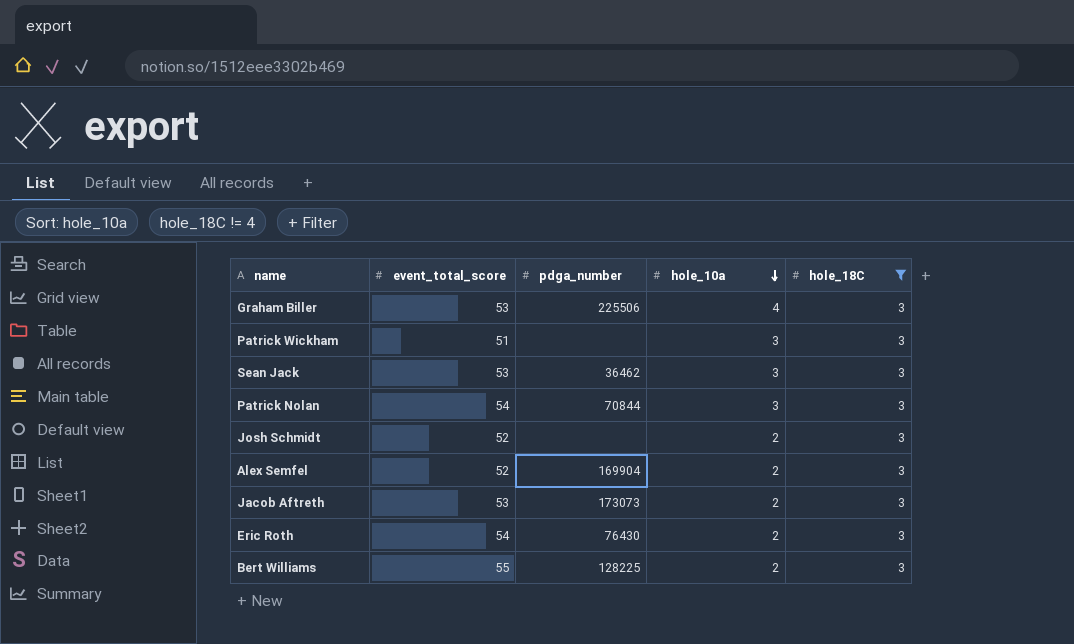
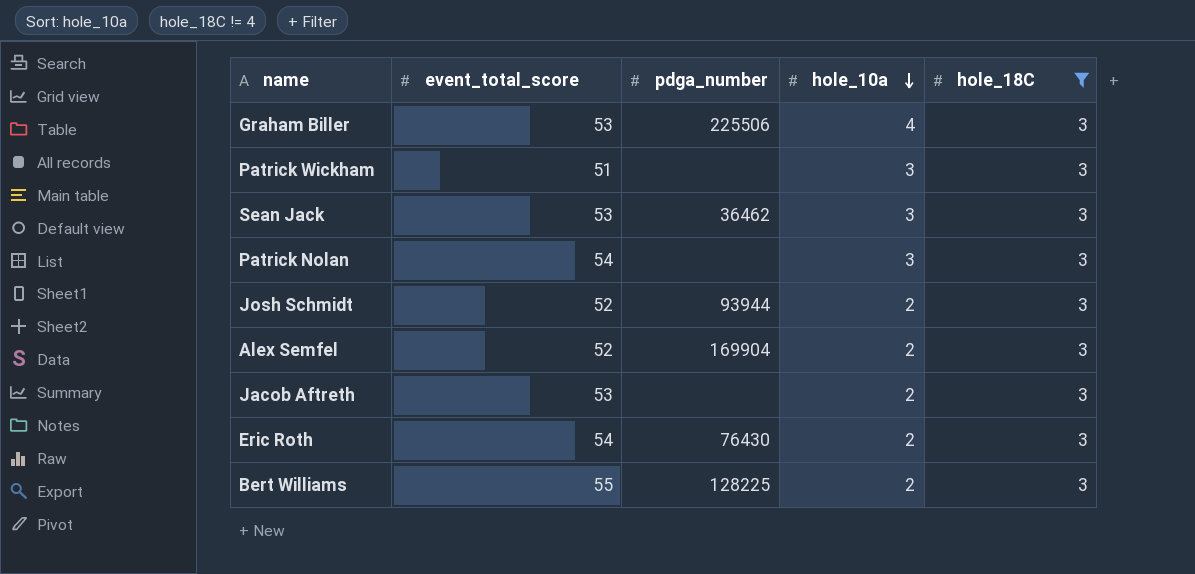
Patrick Nolan | pdga_number: 70844 -> none
Josh Schmidt | pdga_number: none -> 93944
Jacob Aftreth | pdga_number: 173073 -> none

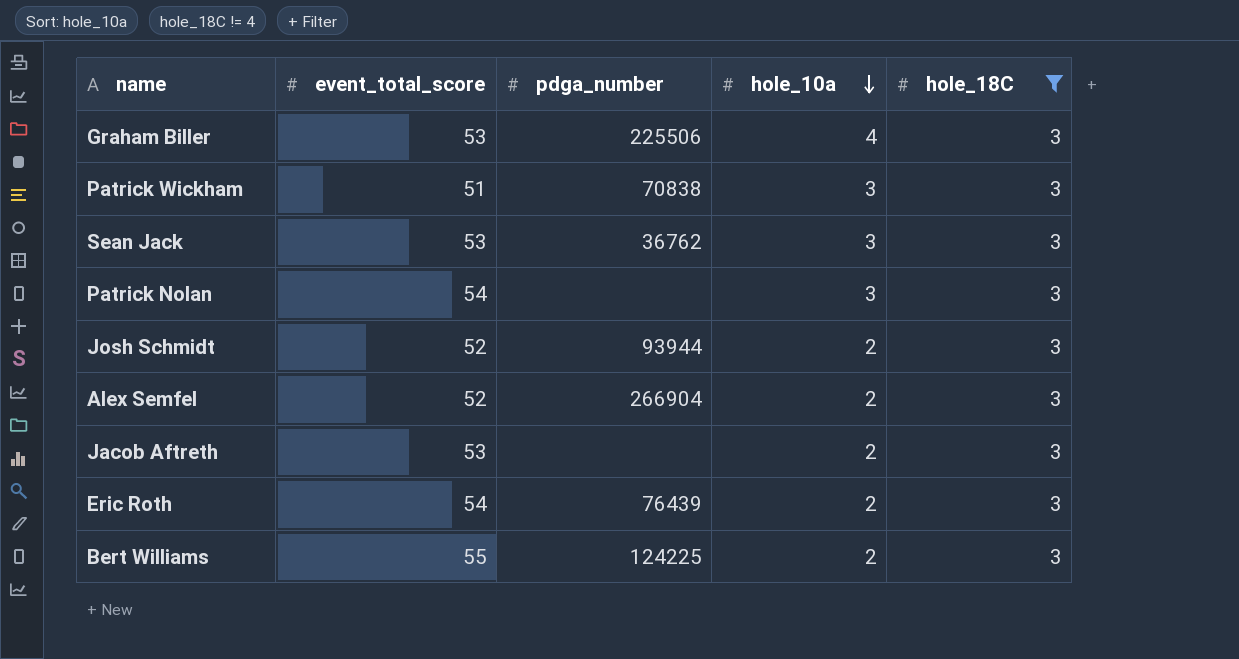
Patrick Wickham | pdga_number: none -> 70838
Sean Jack | pdga_number: 36462 -> 36762
Alex Semfel | pdga_number: 169904 -> 266904
Eric Roth | pdga_number: 76430 -> 76439
Bert Williams | pdga_number: 128225 -> 124225

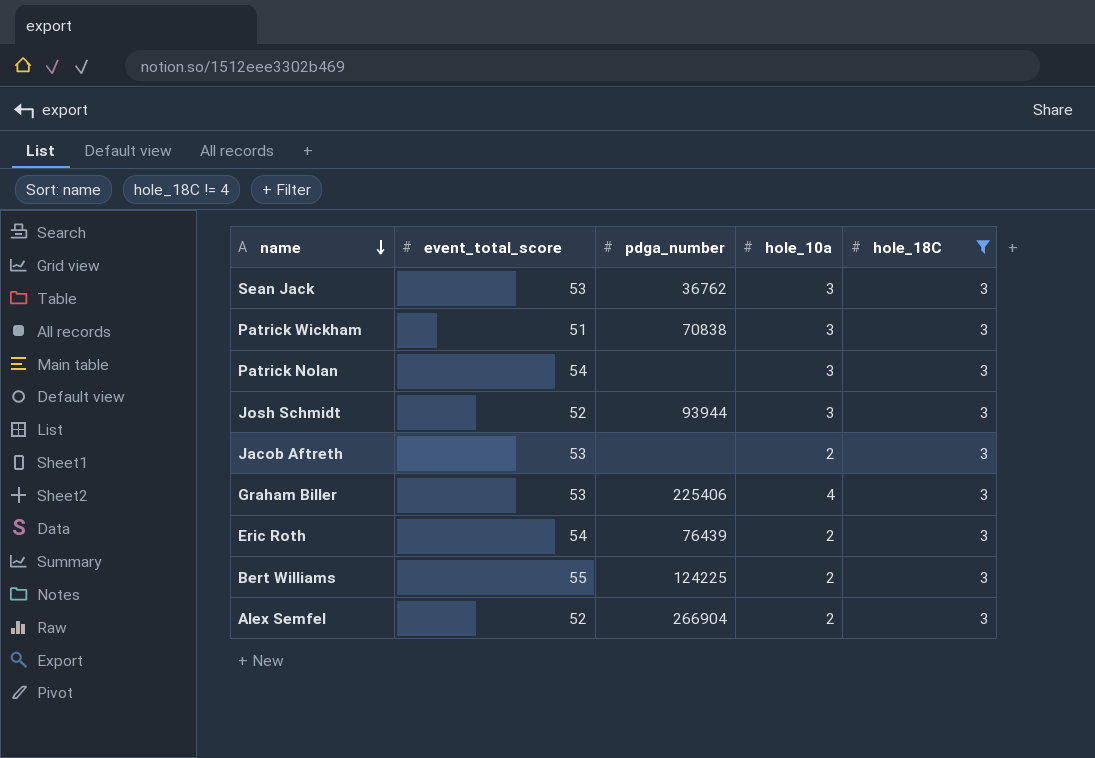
row order: hole_10a descending -> name descending
Josh Schmidt | hole_10a: 2 -> 3
Graham Biller | pdga_number: 225506 -> 225406

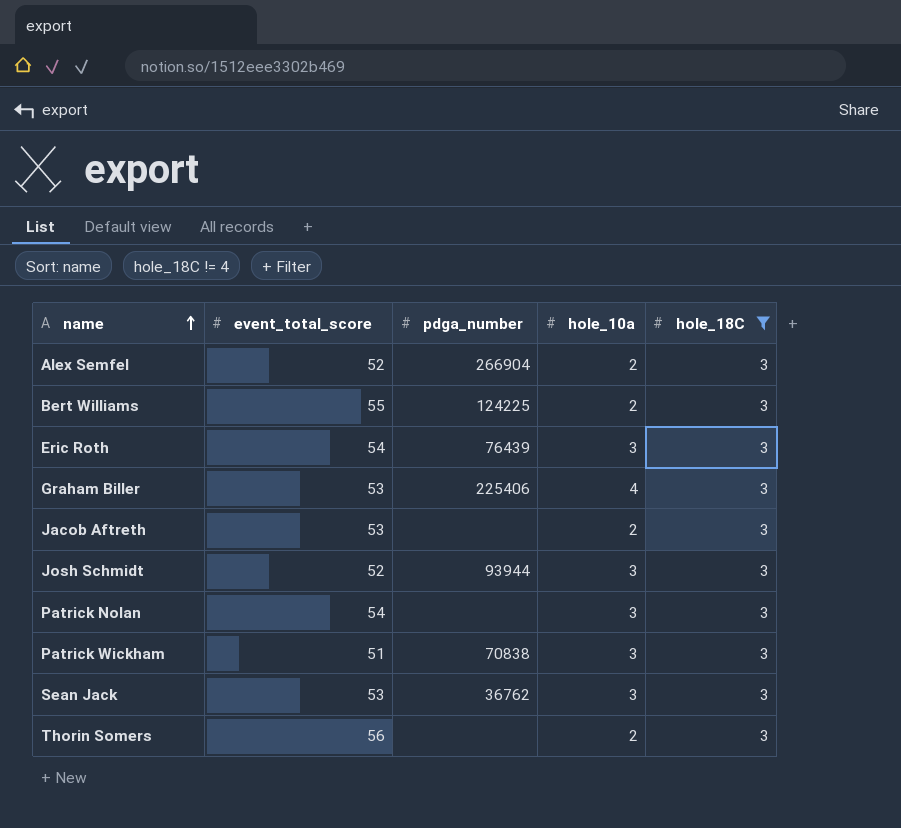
row order: name descending -> name ascending
Eric Roth | hole_10a: 2 -> 3
row Thorin Somers: none -> 56 | none | 2 | 3

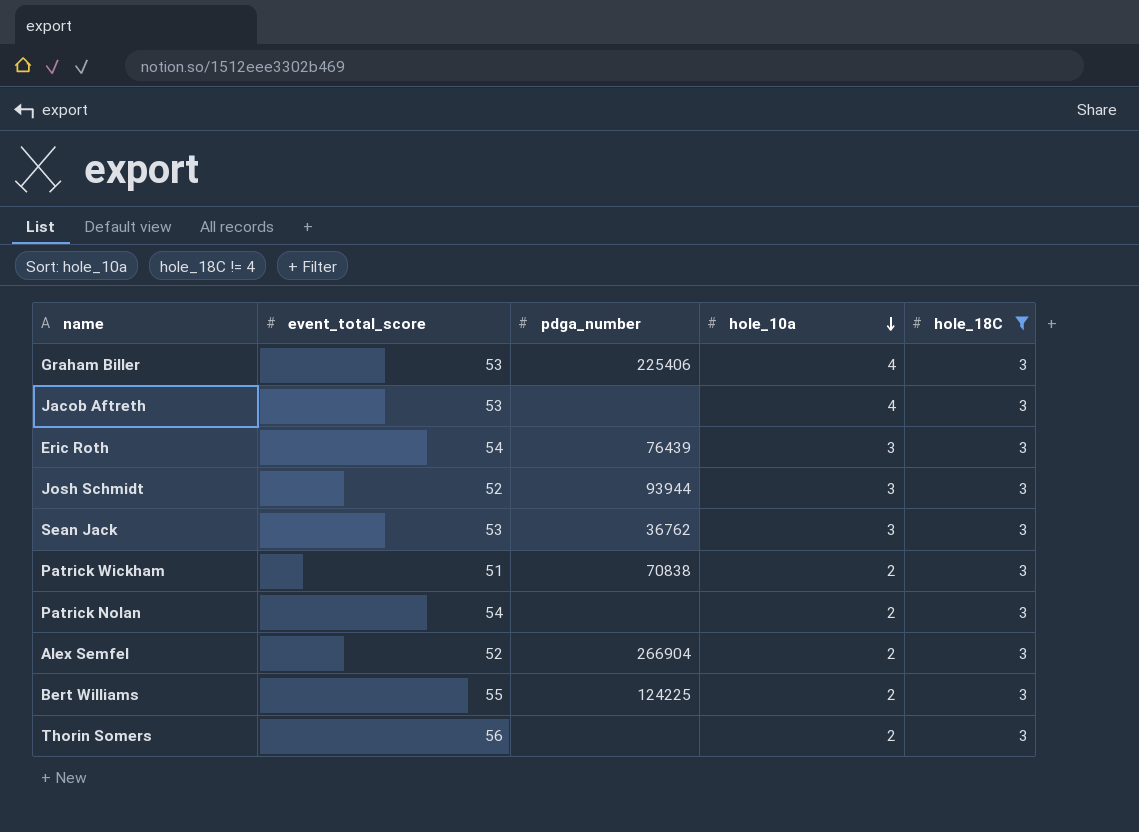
row order: name ascending -> hole_10a descending
Jacob Aftreth | hole_10a: 2 -> 4
Patrick Wickham | hole_10a: 3 -> 2
Patrick Nolan | hole_10a: 3 -> 2

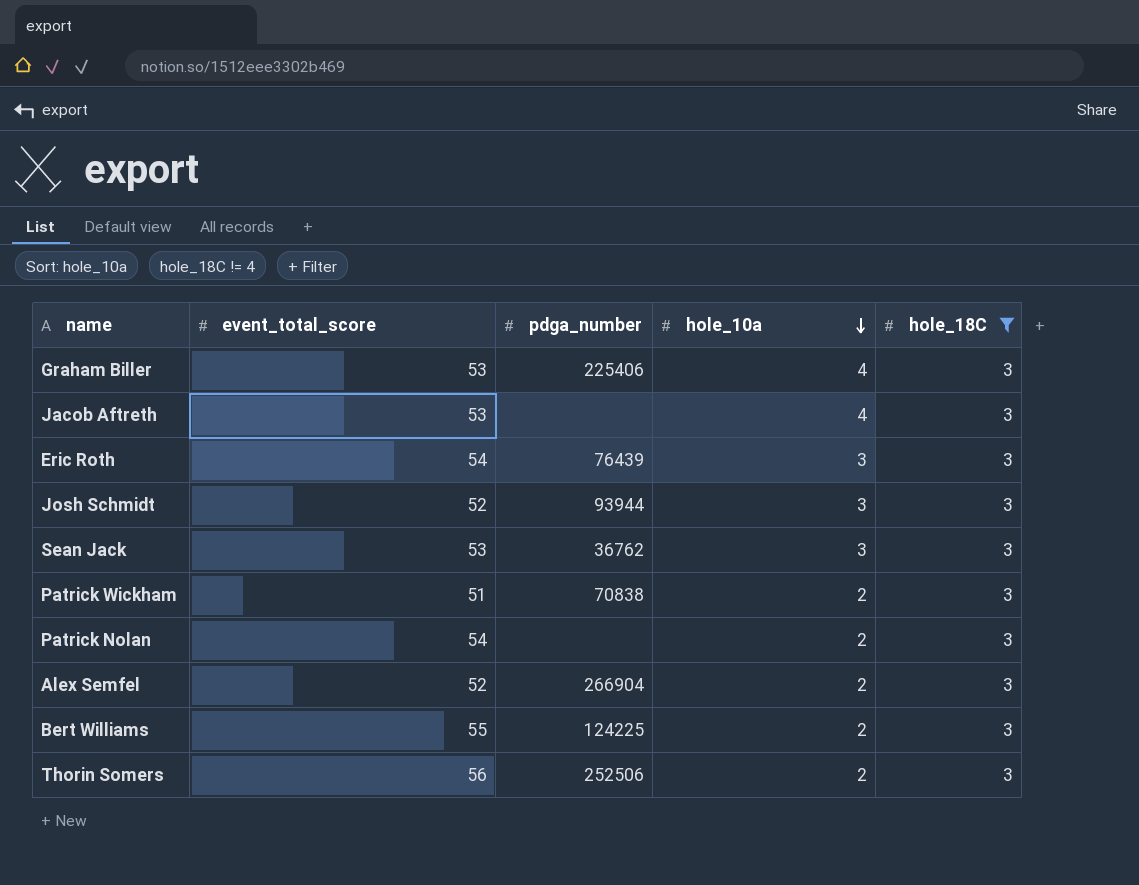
Thorin Somers | pdga_number: none -> 252506

